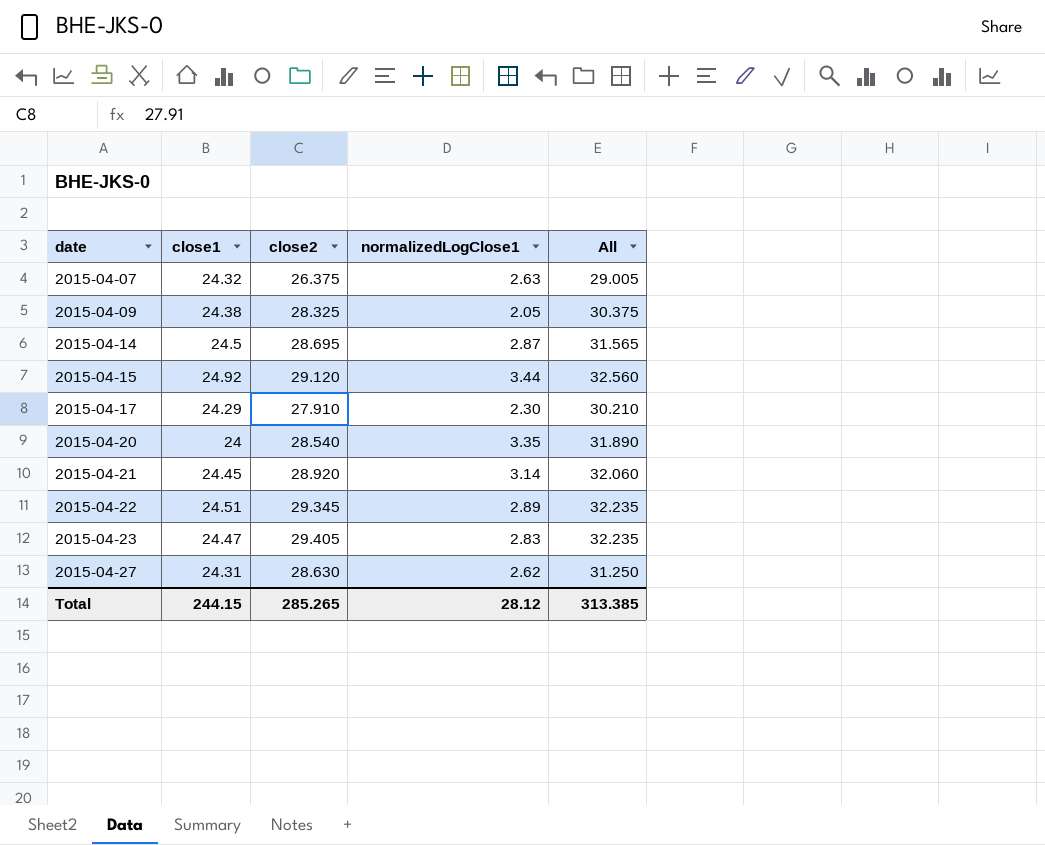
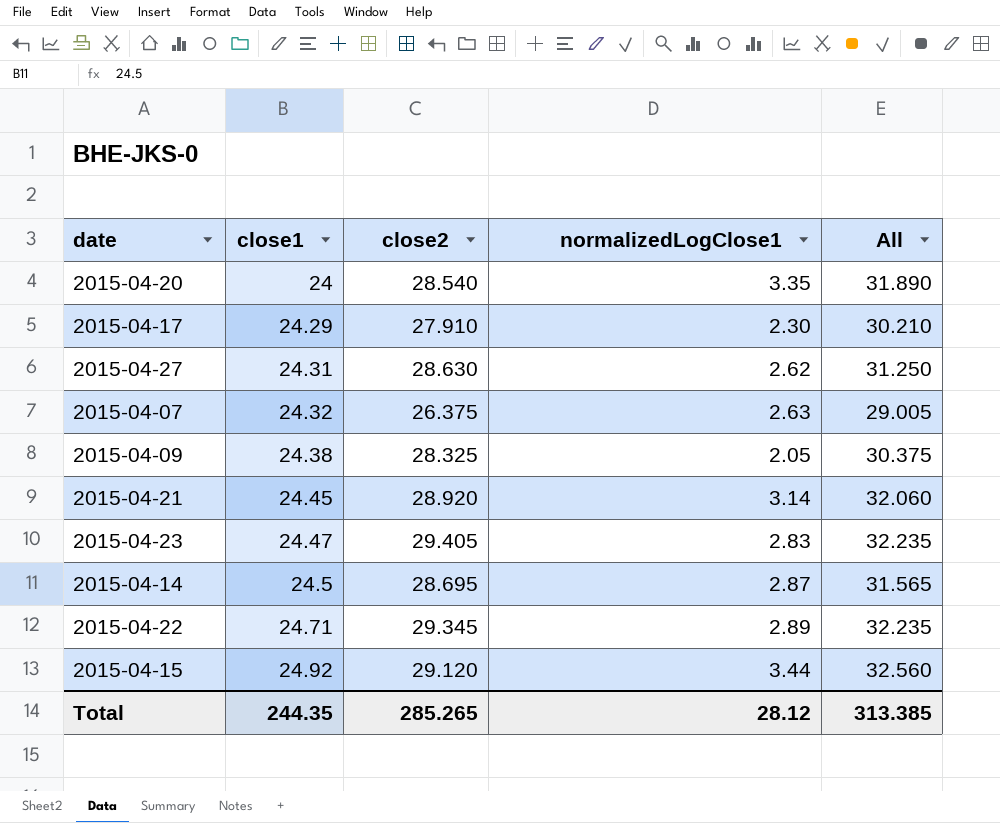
row order: date ascending -> close1 ascending
2015-04-22 | close1: 24.51 -> 24.71
Total | close1: 244.15 -> 244.35

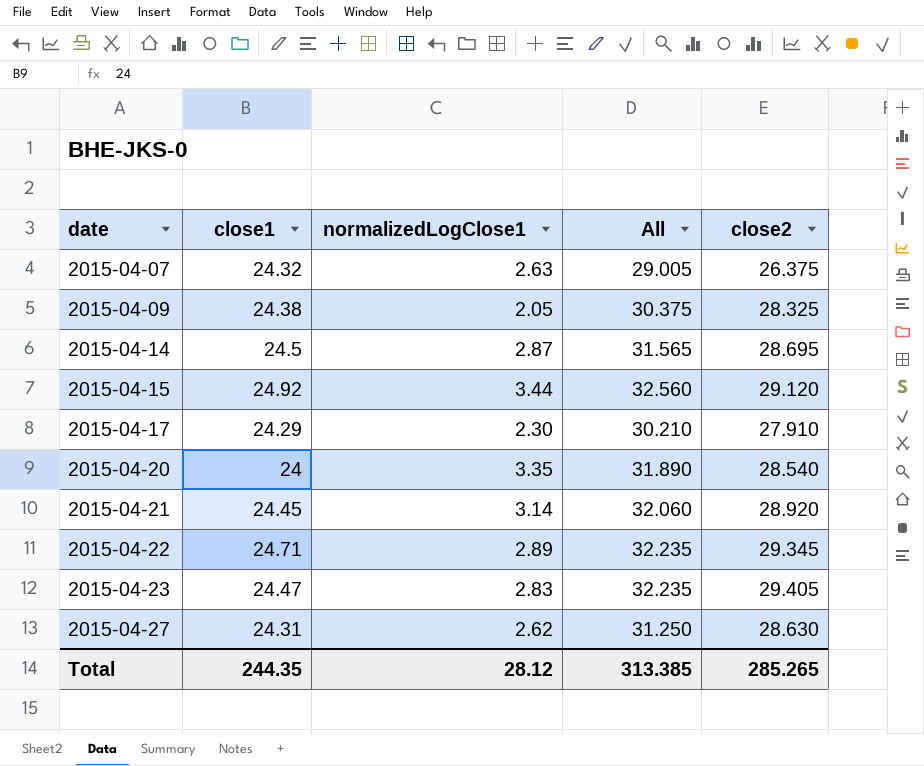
row order: close1 ascending -> date ascending
column close2 | position: 3 -> 5

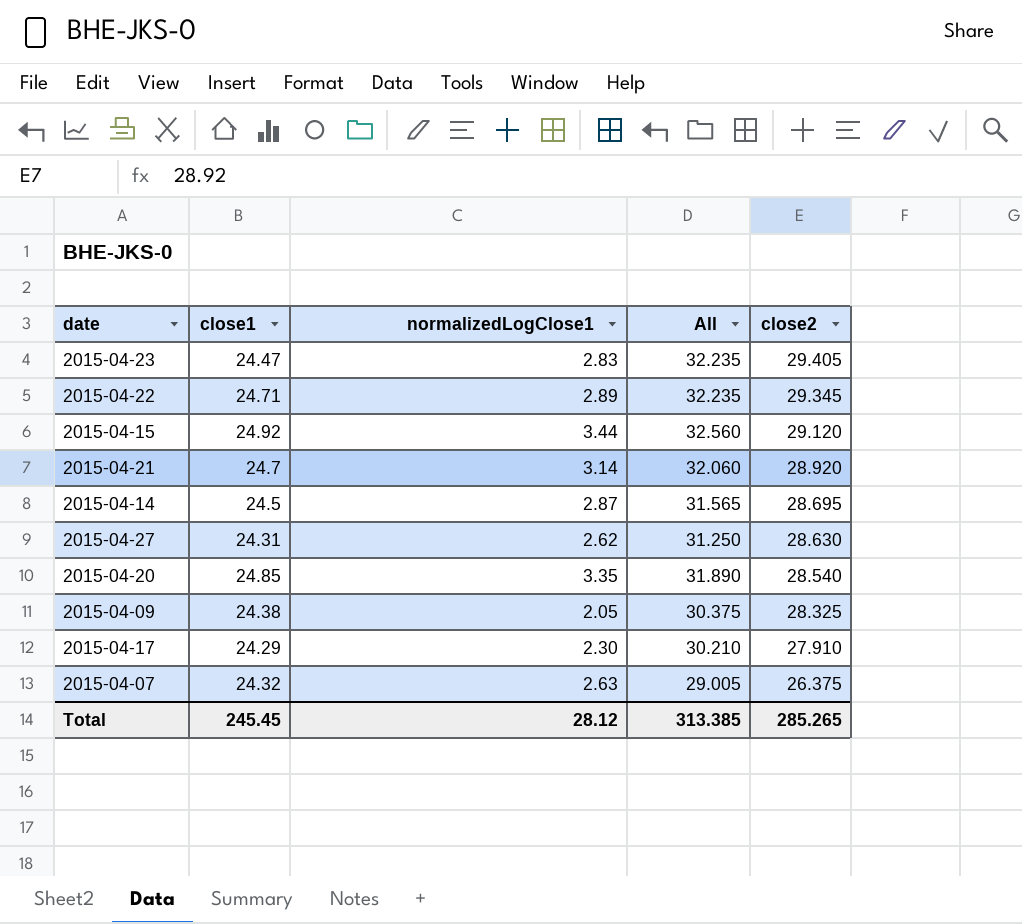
row order: date ascending -> close2 descending
2015-04-21 | close1: 24.45 -> 24.7
2015-04-20 | close1: 24 -> 24.85
Total | close1: 244.35 -> 245.45

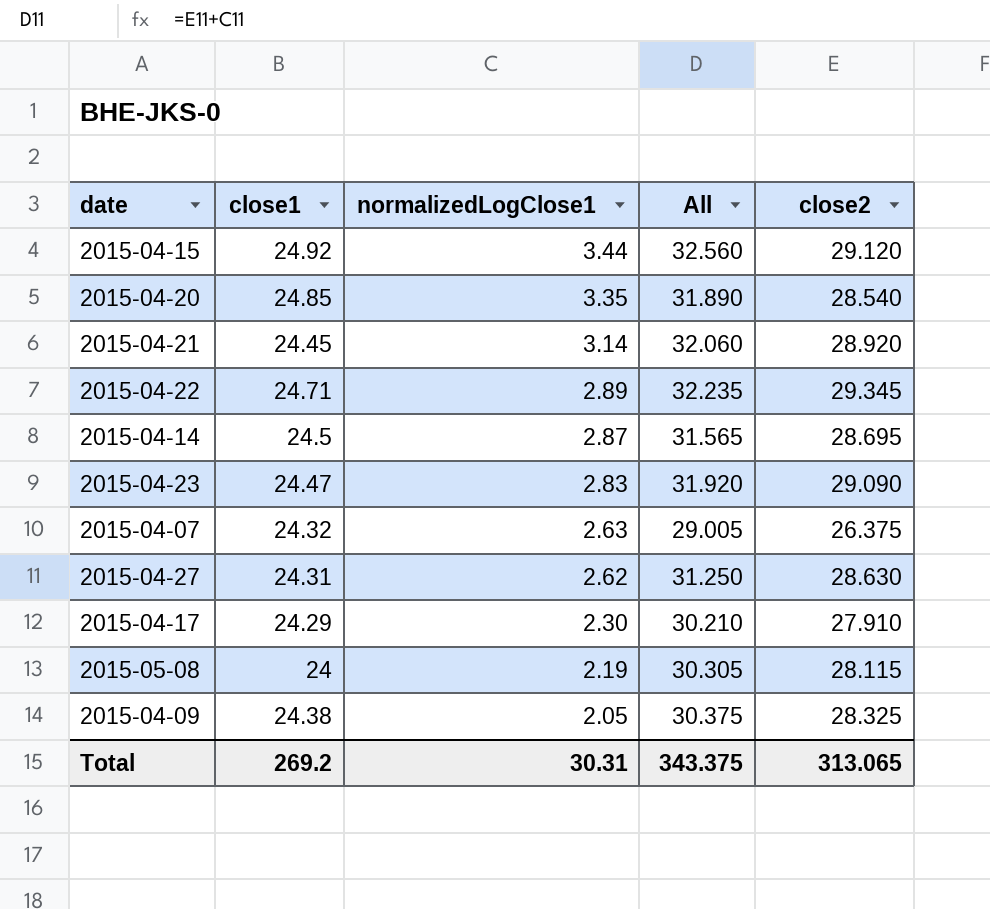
row order: close2 descending -> normalizedLogClose1 descending
2015-04-21 | close1: 24.7 -> 24.45
2015-04-23 | All: 32.235 -> 31.920
2015-04-23 | close2: 29.405 -> 29.090
row 2015-05-08: none -> 24 | 2.19 | 30.305 | 28.115
Total | close1: 245.45 -> 269.2
Total | normalizedLogClose1: 28.12 -> 30.31
Total | All: 313.385 -> 343.375
Total | close2: 285.265 -> 313.065

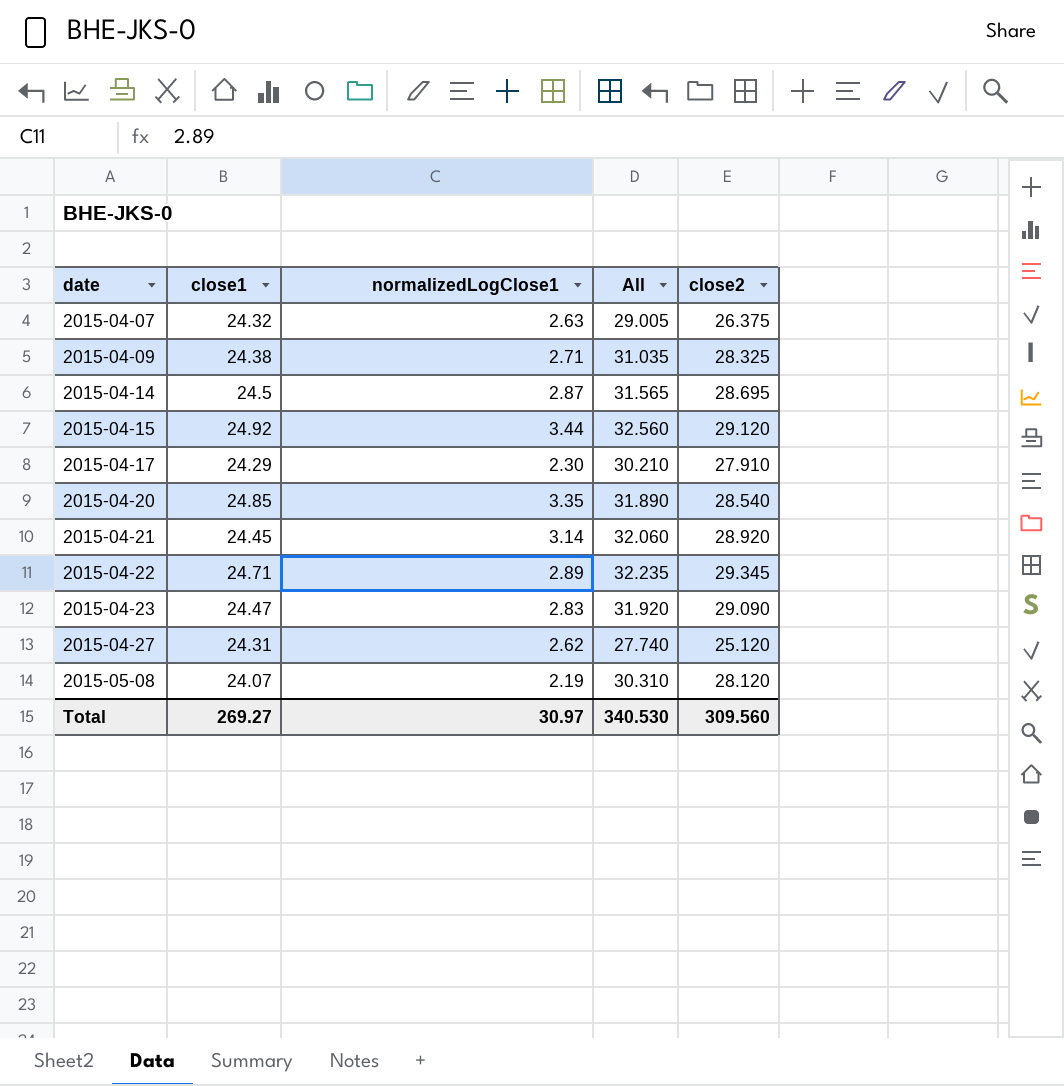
row order: normalizedLogClose1 descending -> date ascending
2015-04-09 | normalizedLogClose1: 2.05 -> 2.71
2015-04-09 | All: 30.375 -> 31.035
2015-04-27 | All: 31.250 -> 27.740
2015-04-27 | close2: 28.630 -> 25.120
2015-05-08 | close1: 24 -> 24.07
2015-05-08 | All: 30.305 -> 30.310
2015-05-08 | close2: 28.115 -> 28.120
Total | close1: 269.2 -> 269.27
Total | normalizedLogClose1: 30.31 -> 30.97
Total | All: 343.375 -> 340.530
Total | close2: 313.065 -> 309.560

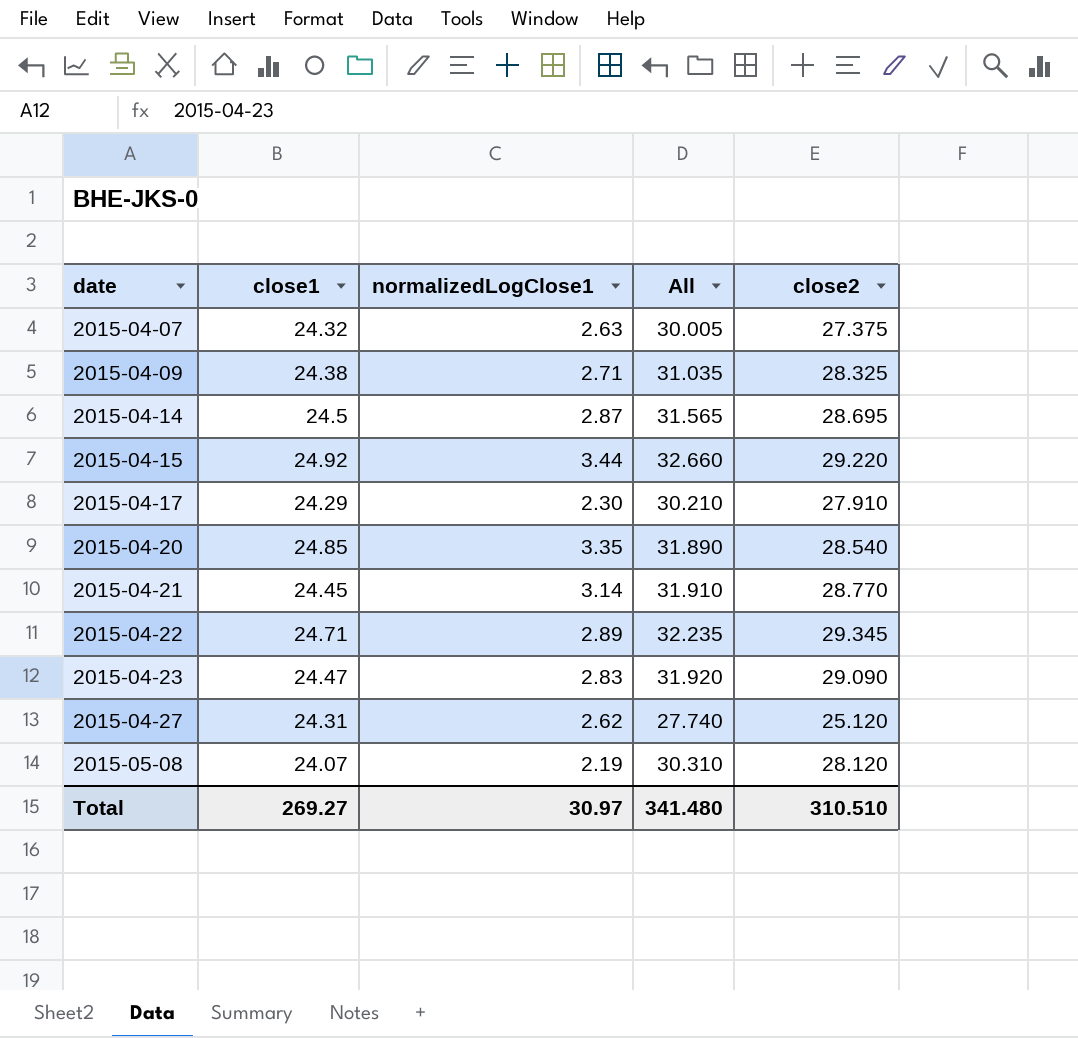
2015-04-07 | All: 29.005 -> 30.005
2015-04-07 | close2: 26.375 -> 27.375
2015-04-15 | All: 32.560 -> 32.660
2015-04-15 | close2: 29.120 -> 29.220
2015-04-21 | All: 32.060 -> 31.910
2015-04-21 | close2: 28.920 -> 28.770
Total | All: 340.530 -> 341.480
Total | close2: 309.560 -> 310.510

